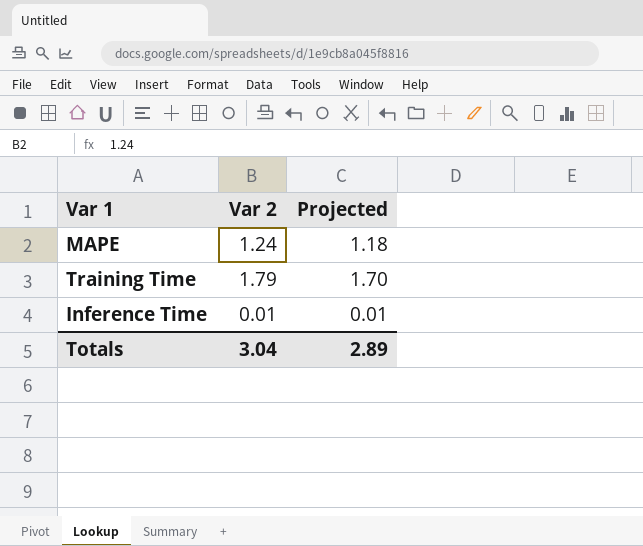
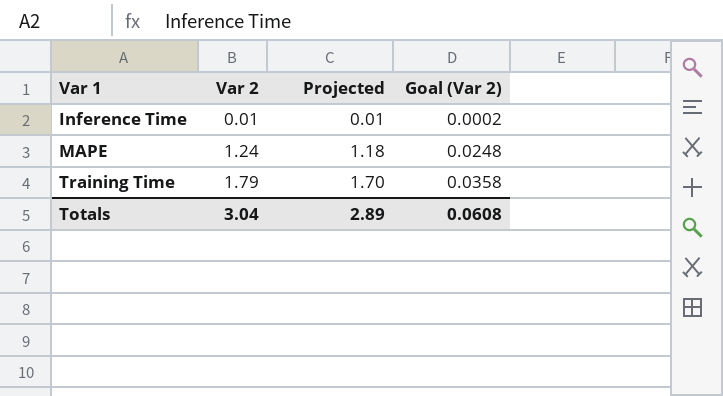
row order: none -> Var 1 ascending
column Goal (Var 2) | formula: none -> [Var 2] * 0.02

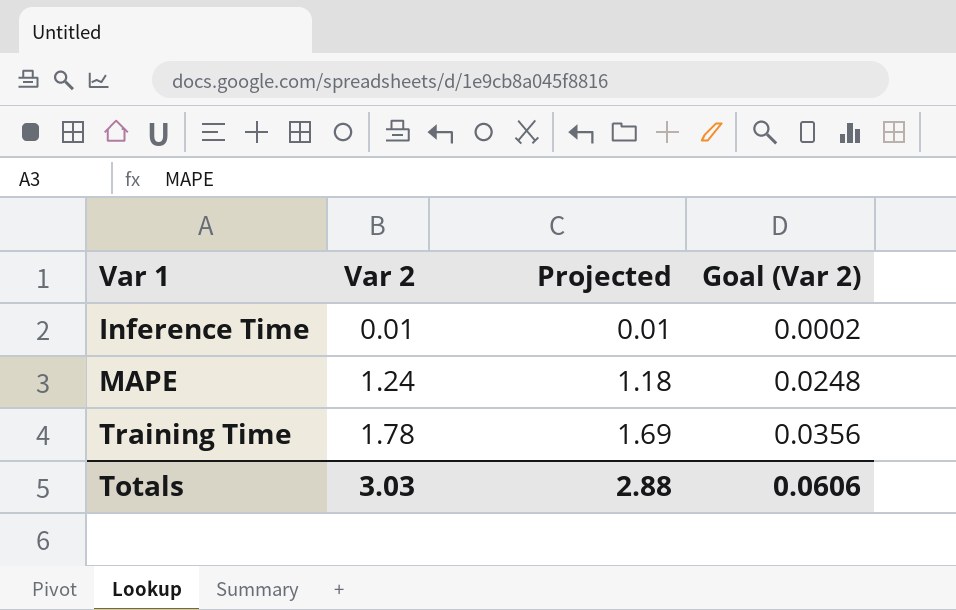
Training Time | Var 2: 1.79 -> 1.78
Training Time | Projected: 1.70 -> 1.69
Training Time | Goal (Var 2): 0.0358 -> 0.0356
Totals | Var 2: 3.04 -> 3.03
Totals | Projected: 2.89 -> 2.88
Totals | Goal (Var 2): 0.0608 -> 0.0606

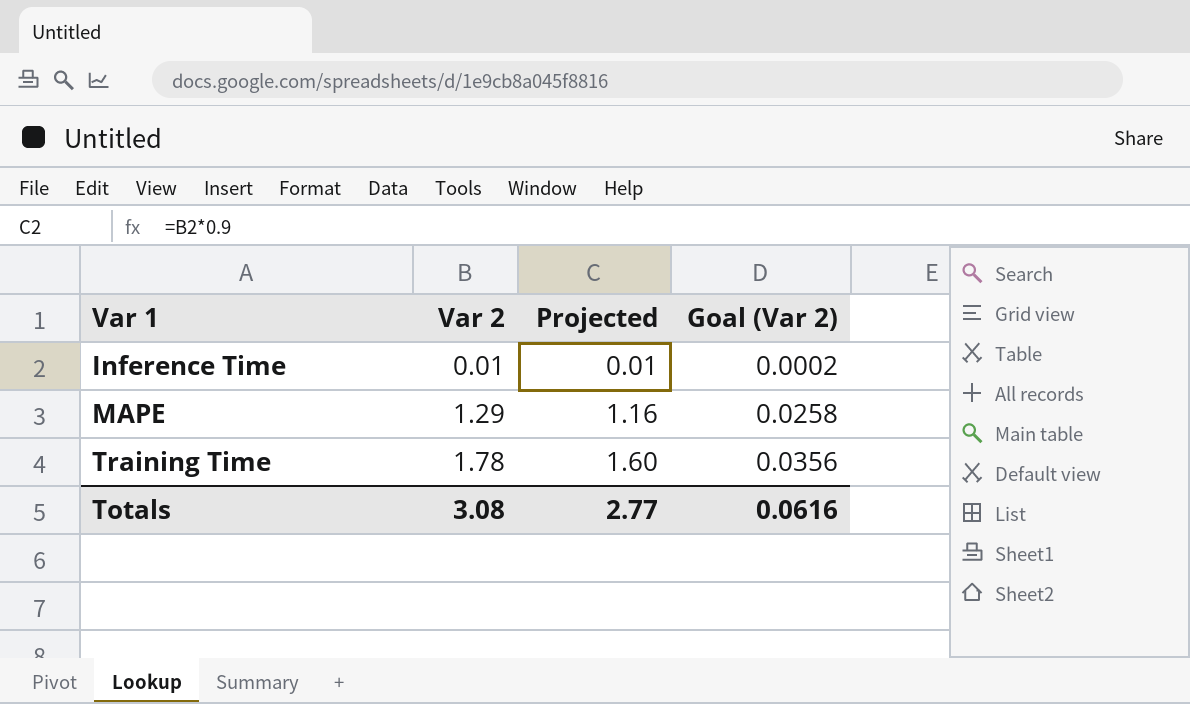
column Projected | formula: [Var 2] * 0.95 -> [Var 2] * 0.9
MAPE | Var 2: 1.24 -> 1.29
MAPE | Goal (Var 2): 0.0248 -> 0.0258
Totals | Var 2: 3.03 -> 3.08
Totals | Projected: 2.88 -> 2.77
Totals | Goal (Var 2): 0.0606 -> 0.0616

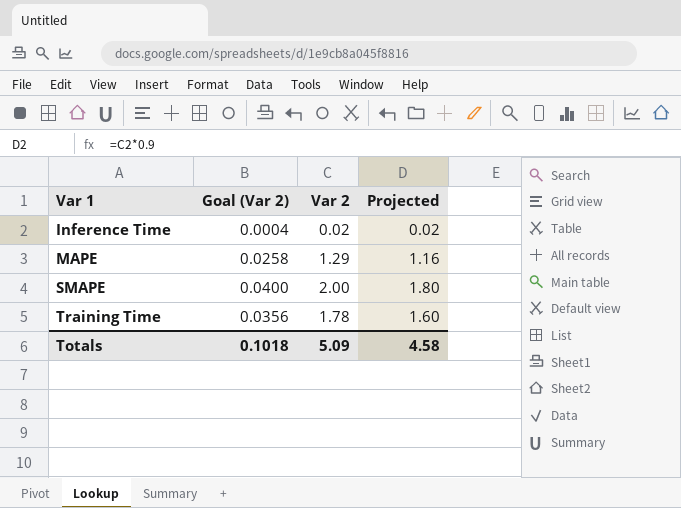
column Goal (Var 2) | position: 4 -> 2
Inference Time | Goal (Var 2): 0.0002 -> 0.0004
Inference Time | Var 2: 0.01 -> 0.02
Inference Time | Projected: 0.01 -> 0.02
row SMAPE: none -> 0.0400 | 2.00 | 1.80
Totals | Goal (Var 2): 0.0616 -> 0.1018
Totals | Var 2: 3.08 -> 5.09
Totals | Projected: 2.77 -> 4.58

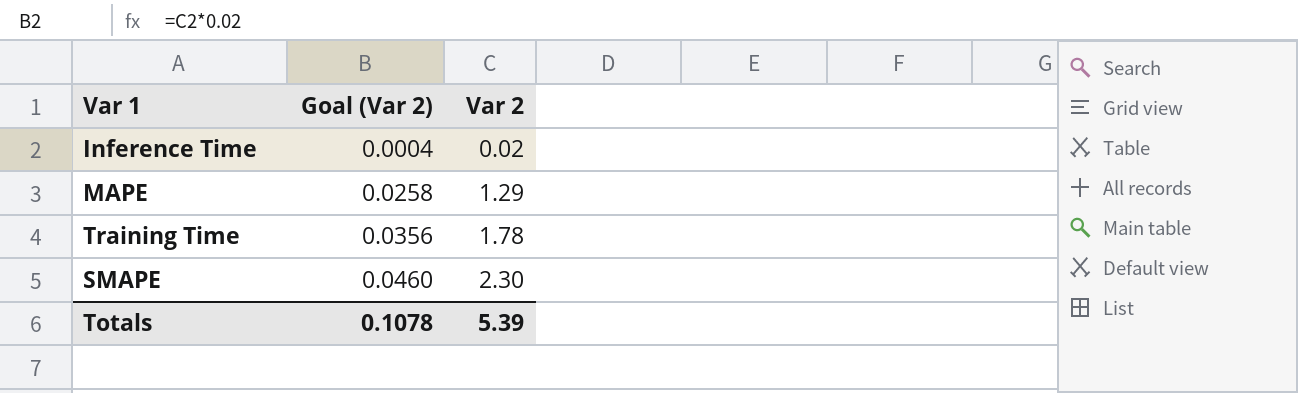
row order: Var 1 ascending -> Goal (Var 2) ascending
column Projected | formula: [Var 2] * 0.9 -> none
SMAPE | Goal (Var 2): 0.0400 -> 0.0460
SMAPE | Var 2: 2.00 -> 2.30
Totals | Goal (Var 2): 0.1018 -> 0.1078
Totals | Var 2: 5.09 -> 5.39

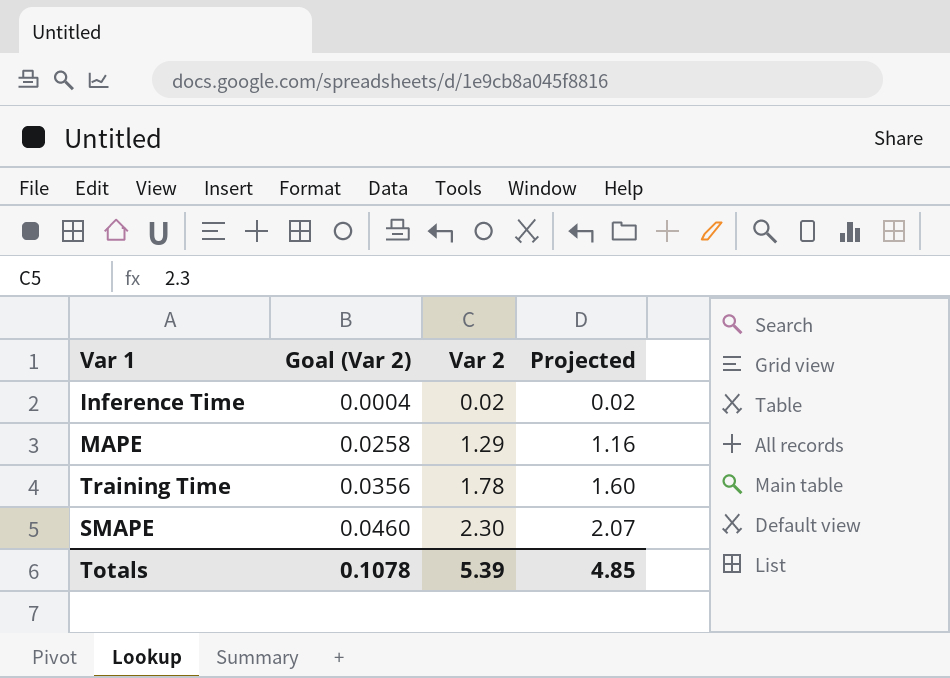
column Projected | formula: none -> [Var 2] * 0.9

